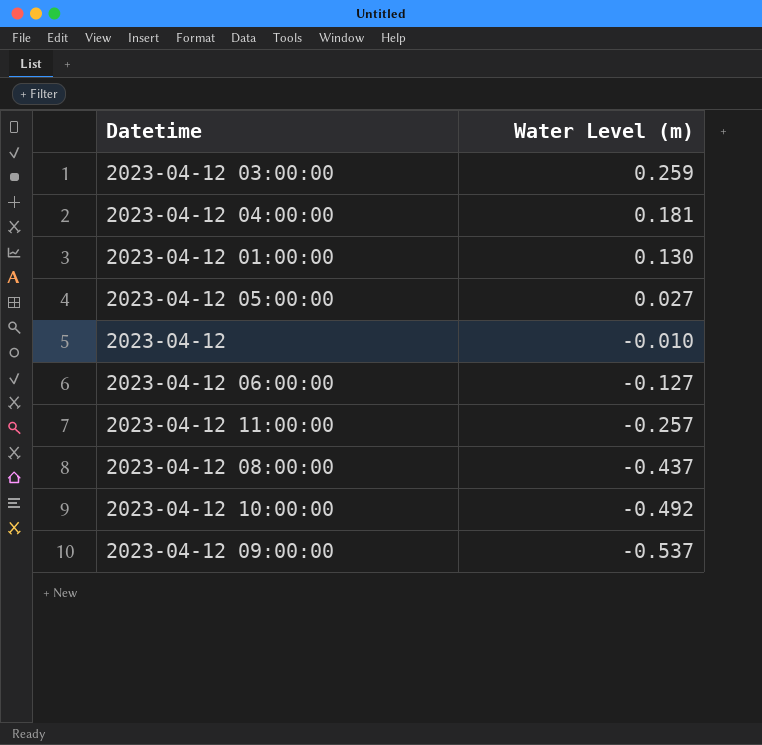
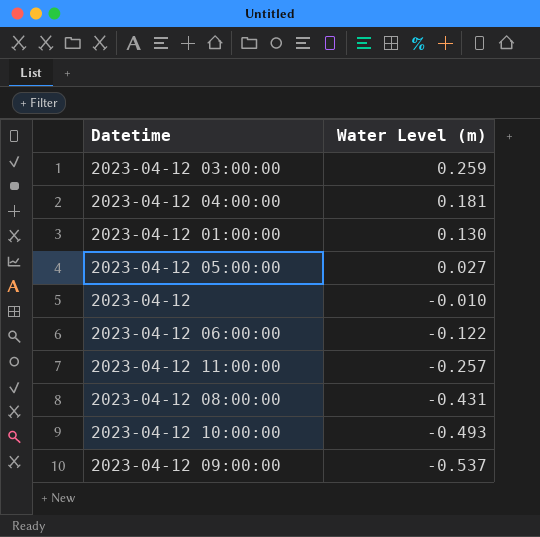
2023-04-12 06:00:00 | Water Level (m): -0.127 -> -0.122
2023-04-12 08:00:00 | Water Level (m): -0.437 -> -0.431
2023-04-12 10:00:00 | Water Level (m): -0.492 -> -0.493

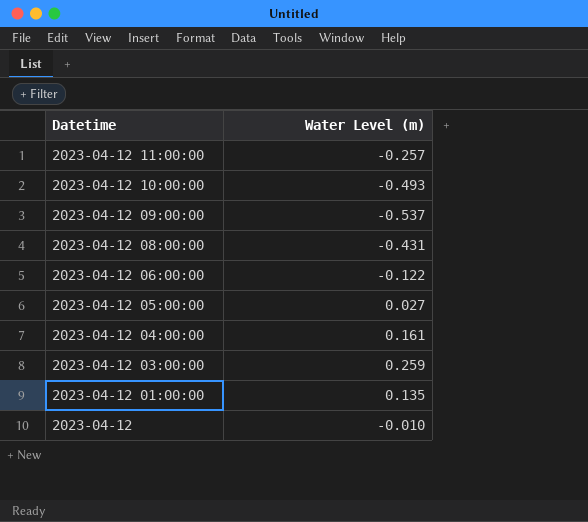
row order: Water Level (m) descending -> Datetime descending
2023-04-12 04:00:00 | Water Level (m): 0.181 -> 0.161
2023-04-12 01:00:00 | Water Level (m): 0.130 -> 0.135

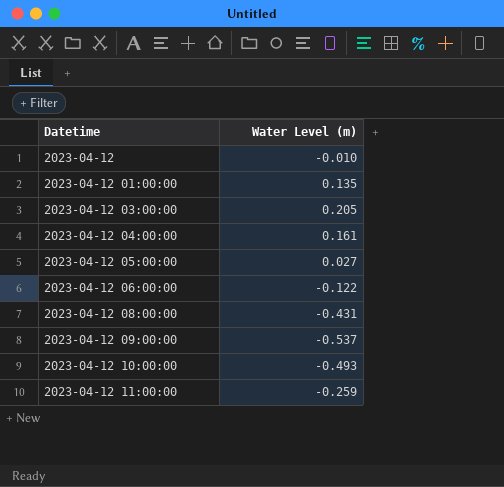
row order: Datetime descending -> Datetime ascending
2023-04-12 03:00:00 | Water Level (m): 0.259 -> 0.205
2023-04-12 11:00:00 | Water Level (m): -0.257 -> -0.259

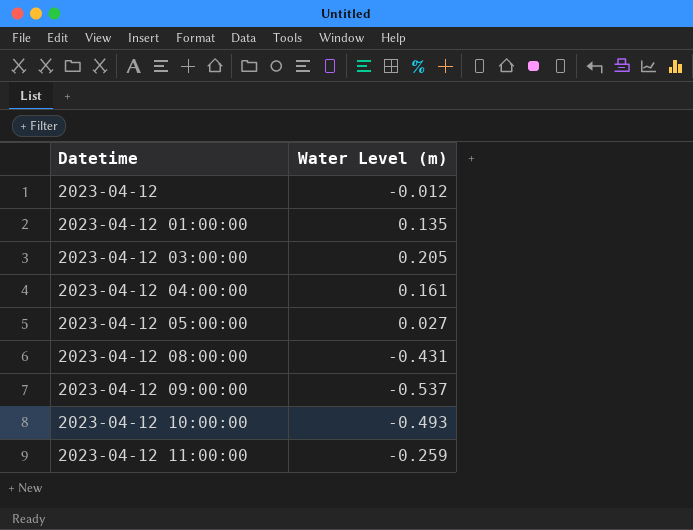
row 2023-04-12 06:00:00: -0.122 -> none
2023-04-12 | Water Level (m): -0.010 -> -0.012

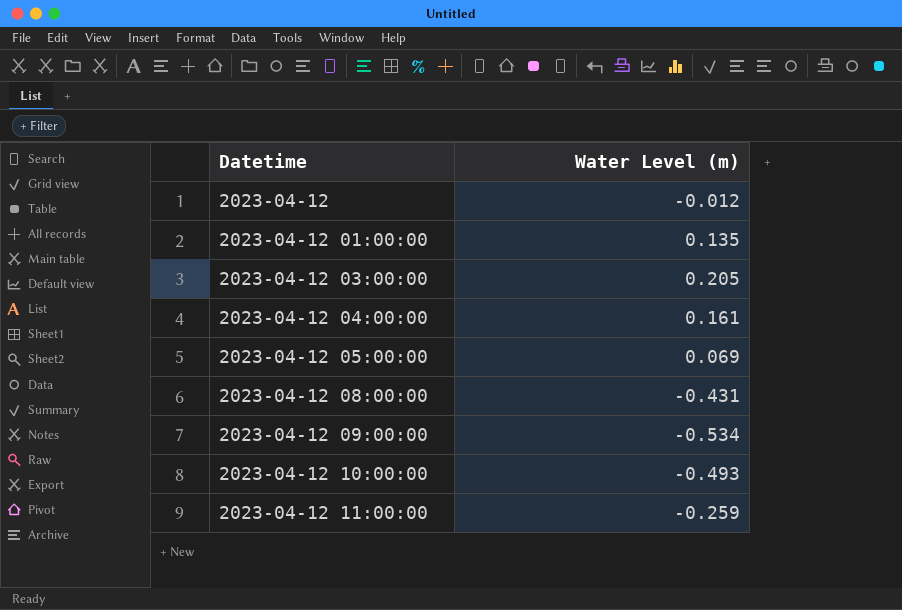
2023-04-12 05:00:00 | Water Level (m): 0.027 -> 0.069
2023-04-12 09:00:00 | Water Level (m): -0.537 -> -0.534

